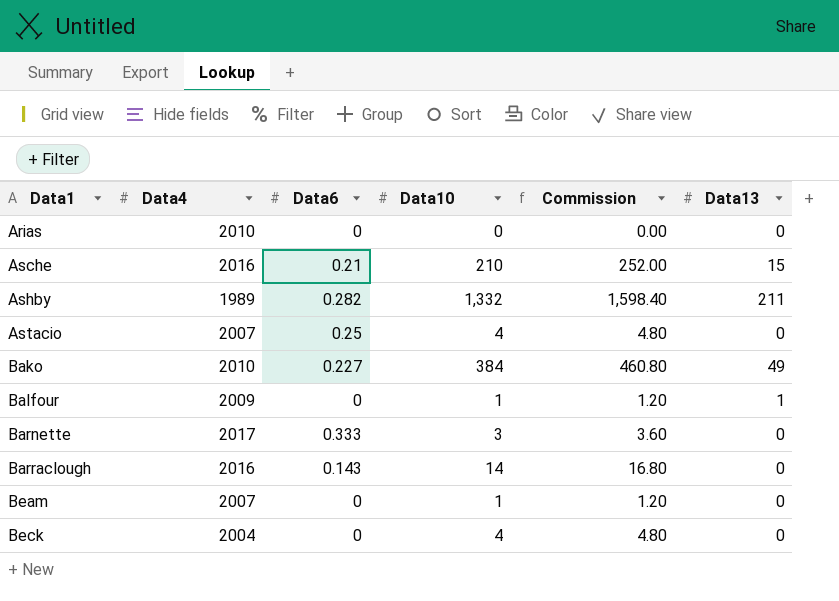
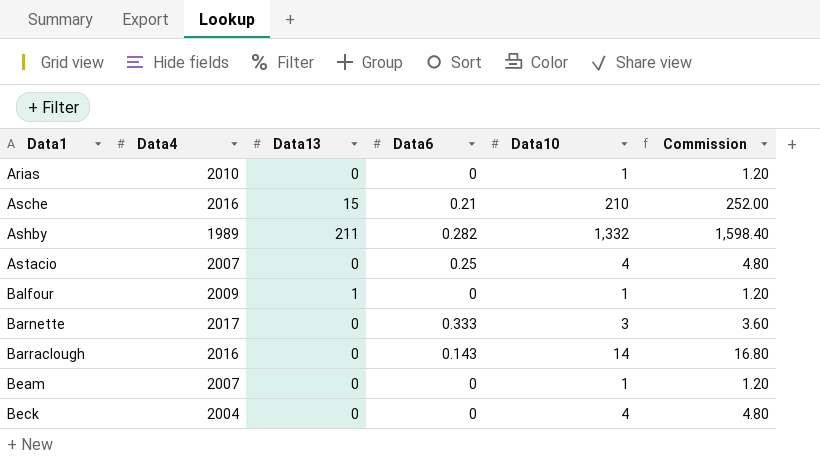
column Data13 | position: 6 -> 3
row Bako: 2010 | 0.227 | 384 | 460.80 | 49 -> none
Arias | Data10: 0 -> 1
Arias | Commission: 0.00 -> 1.20

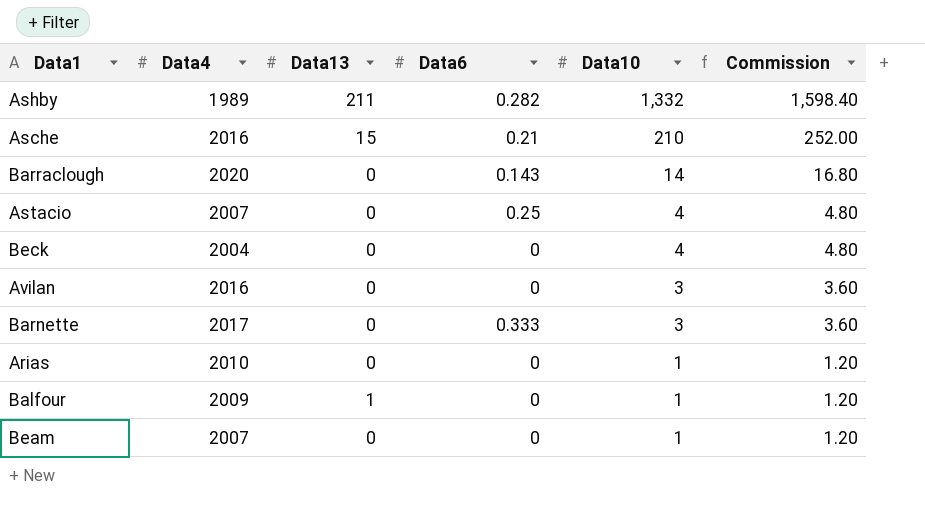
row order: Data1 ascending -> Data10 descending
Barraclough | Data4: 2016 -> 2020
row Avilan: none -> 2016 | 0 | 0 | 3 | 3.60

